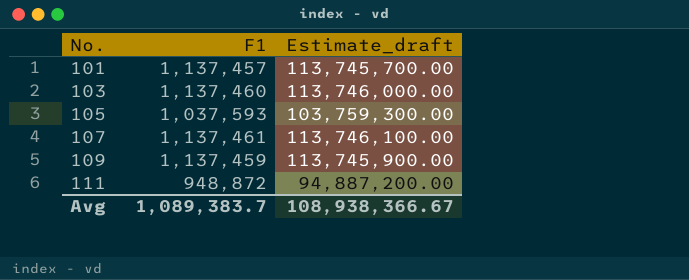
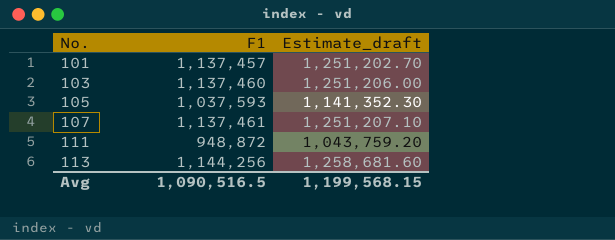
column Estimate_draft | formula: [F1] * 100 -> [F1] * 1.1
row 109: 1,137,459 | 113,745,900.00 -> none
row 113: none -> 1,144,256 | 1,258,681.60
Avg | F1: 1,089,383.7 -> 1,090,516.5
Avg | Estimate_draft: 108,938,366.67 -> 1,199,568.15

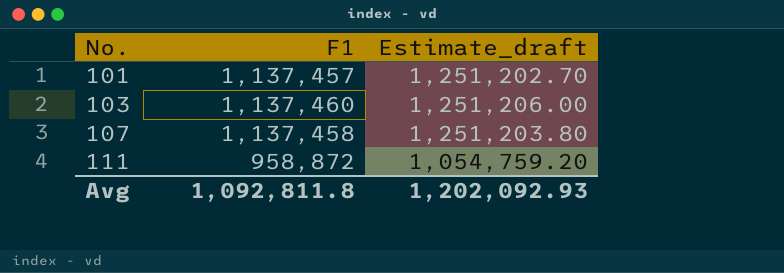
row 105: 1,037,593 | 1,141,352.30 -> none
row 113: 1,144,256 | 1,258,681.60 -> none
107 | F1: 1,137,461 -> 1,137,458
107 | Estimate_draft: 1,251,207.10 -> 1,251,203.80
111 | F1: 948,872 -> 958,872
111 | Estimate_draft: 1,043,759.20 -> 1,054,759.20
Avg | F1: 1,090,516.5 -> 1,092,811.8
Avg | Estimate_draft: 1,199,568.15 -> 1,202,092.93

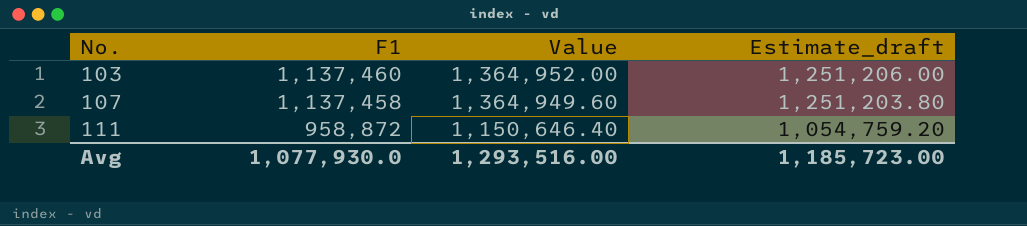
column Value | formula: none -> [F1] * 1.2
row 101: 1,137,457 | 1,251,202.70 -> none
Avg | F1: 1,092,811.8 -> 1,077,930.0
Avg | Estimate_draft: 1,202,092.93 -> 1,185,723.00

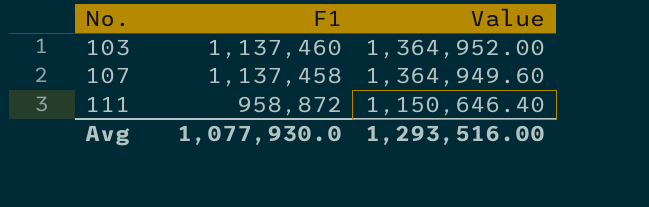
column Estimate_draft | formula: [F1] * 1.1 -> none

